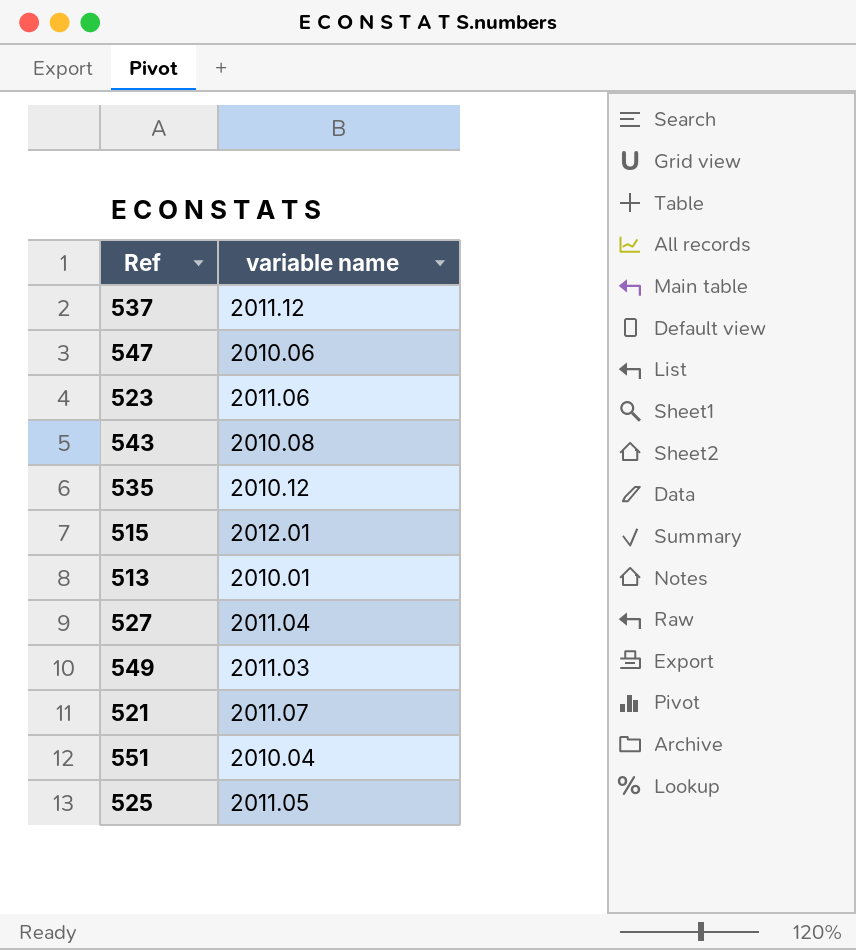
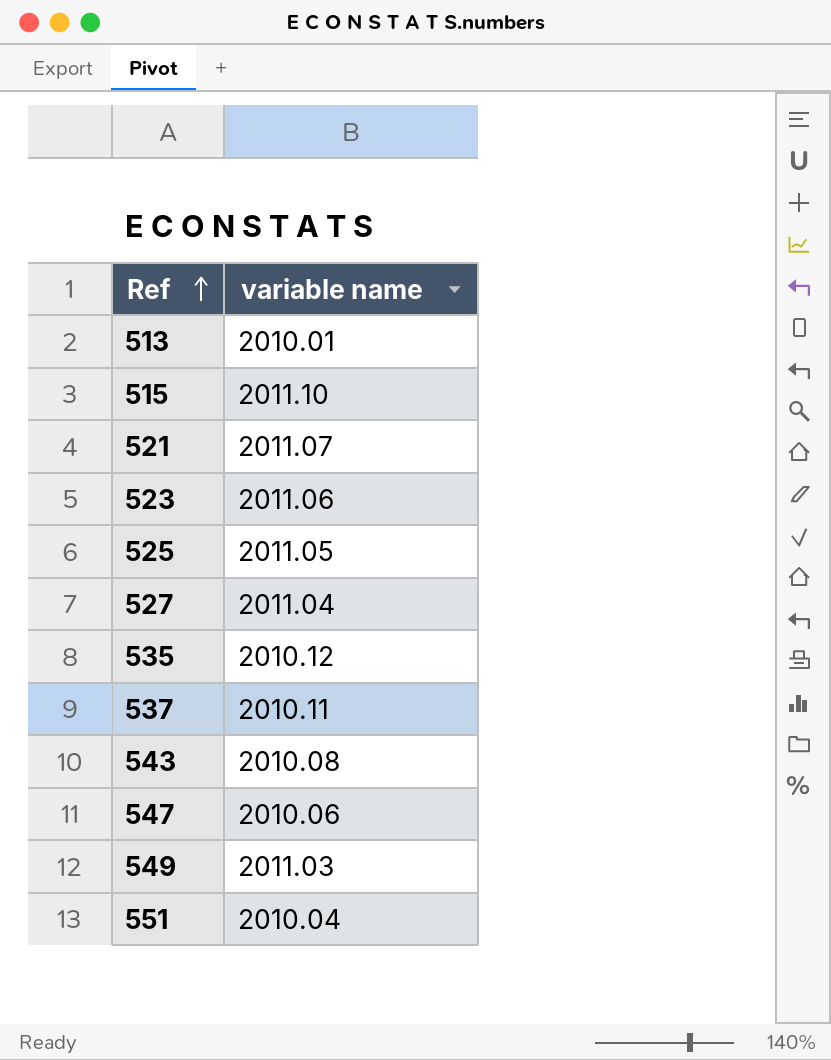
row order: none -> Ref ascending
515 | variable name: 2012.01 -> 2011.10
537 | variable name: 2011.12 -> 2010.11

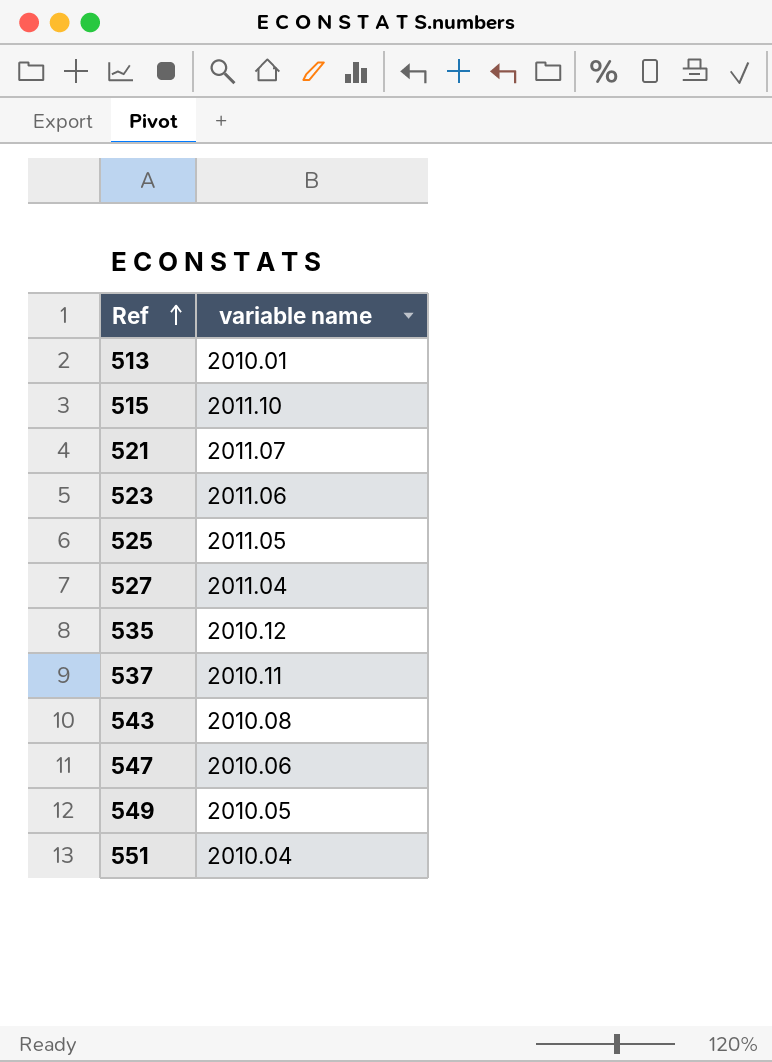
549 | variable name: 2011.03 -> 2010.05

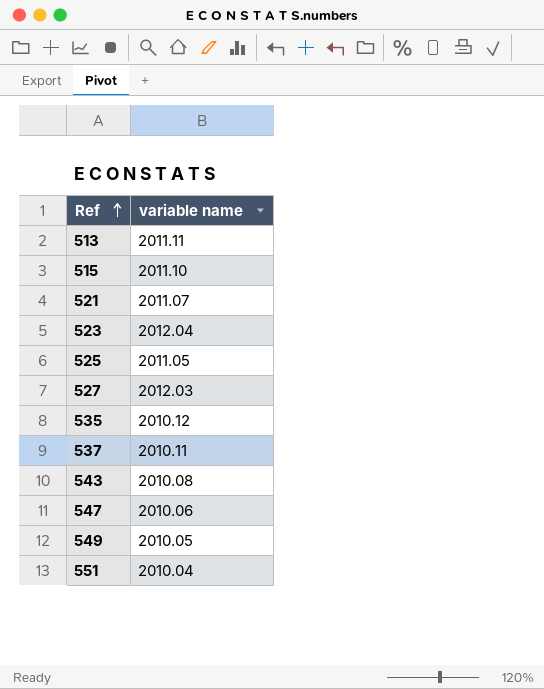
513 | variable name: 2010.01 -> 2011.11
523 | variable name: 2011.06 -> 2012.04
527 | variable name: 2011.04 -> 2012.03

